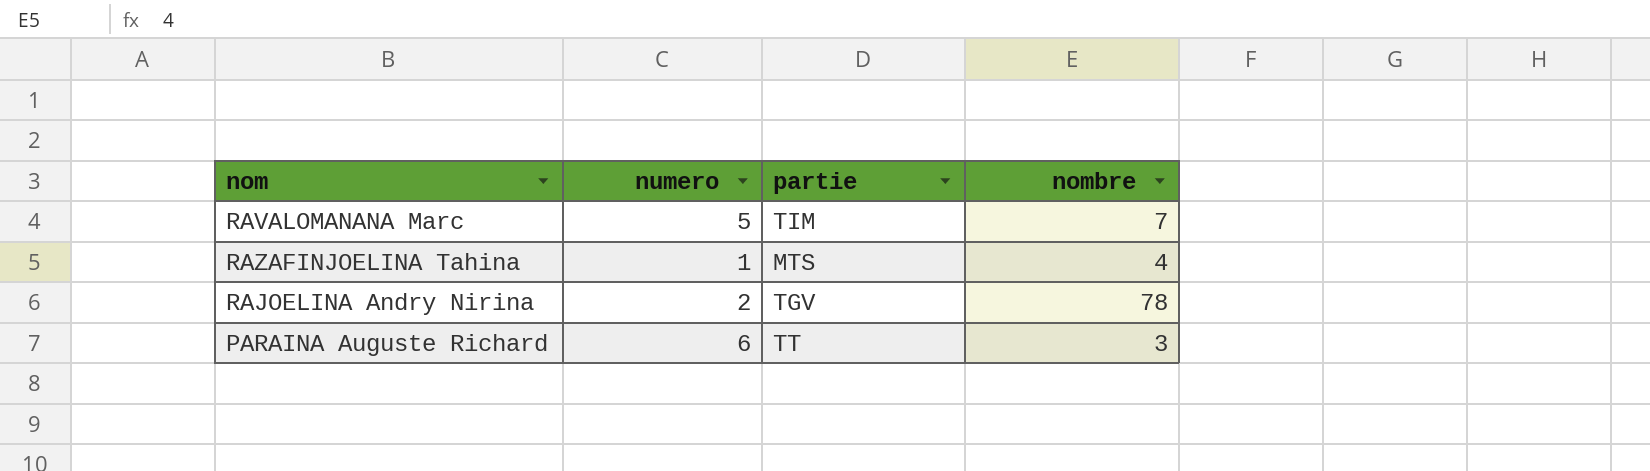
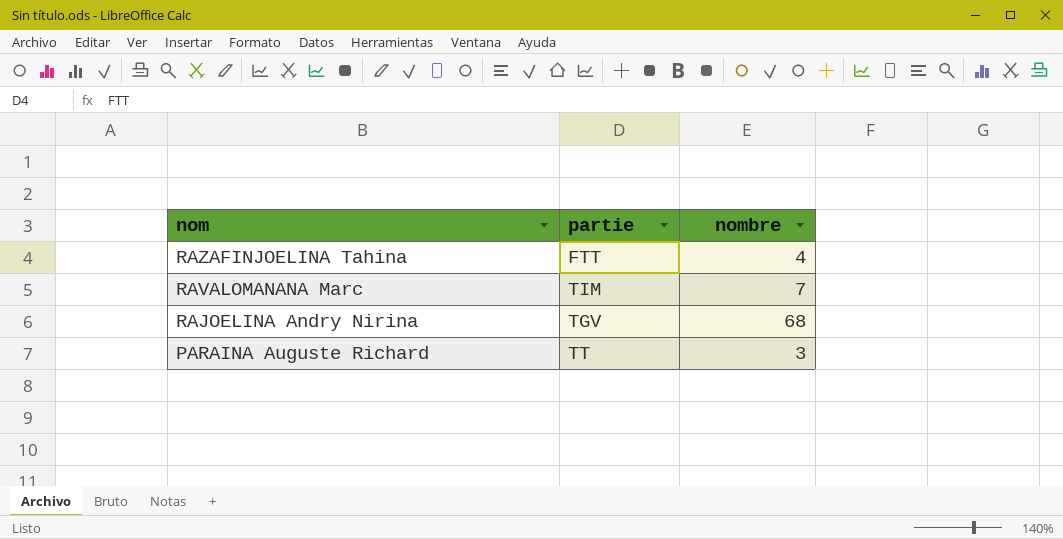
row order: none -> nom descending
column numero | position: 2 -> none
RAZAFINJOELINA Tahina | partie: MTS -> FTT
RAJOELINA Andry Nirina | nombre: 78 -> 68

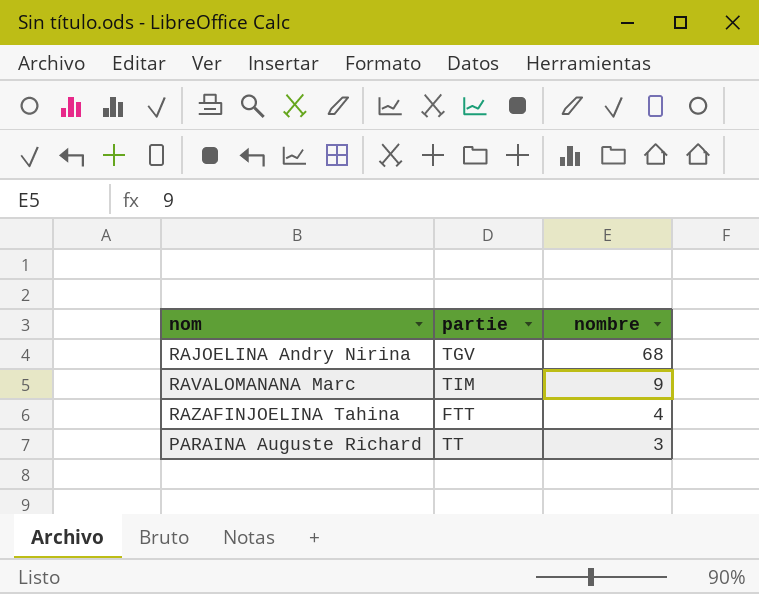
row order: nom descending -> nombre descending
RAVALOMANANA Marc | nombre: 7 -> 9

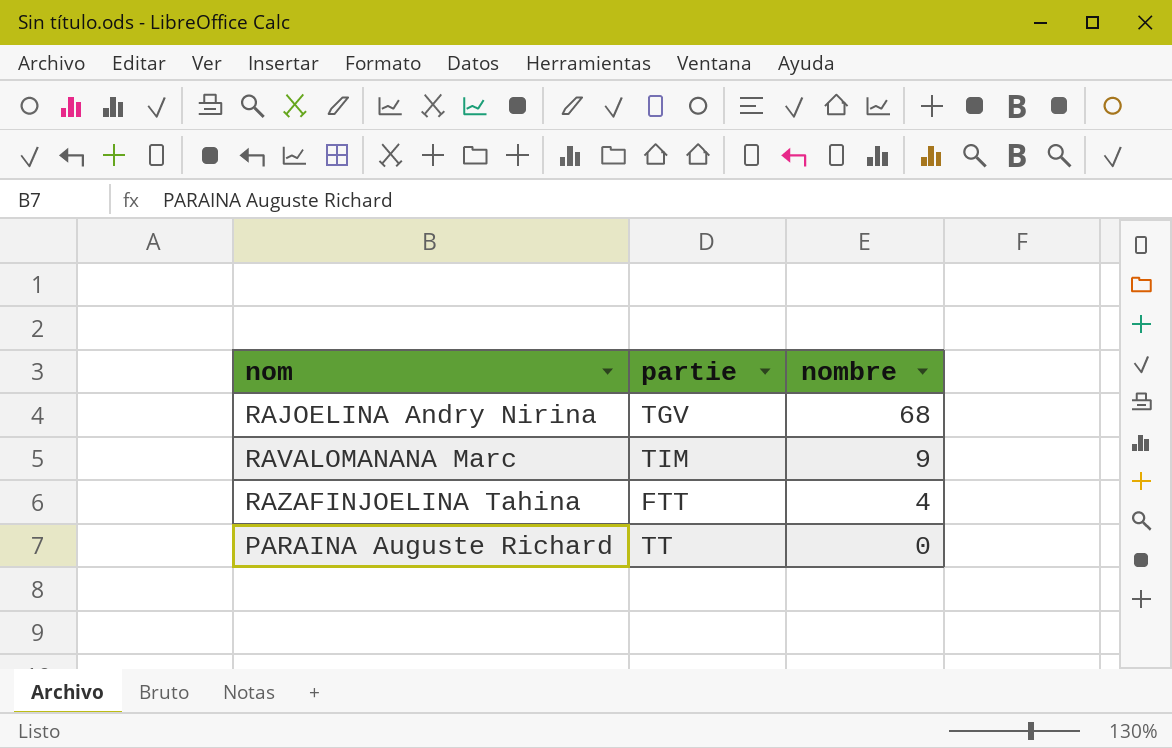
PARAINA Auguste Richard | nombre: 3 -> 0

